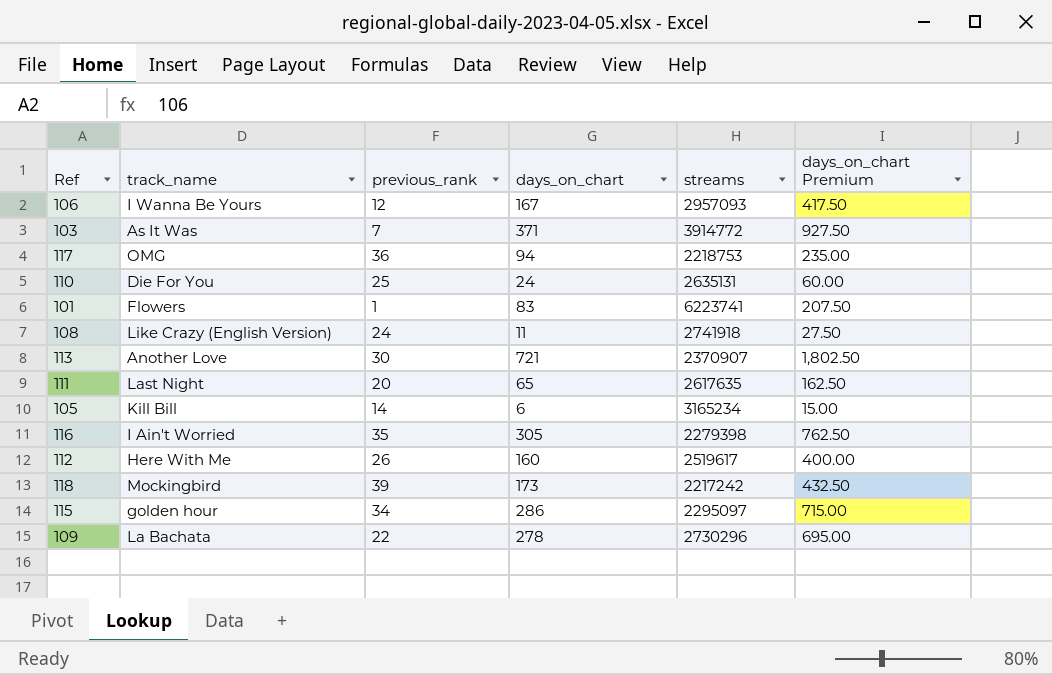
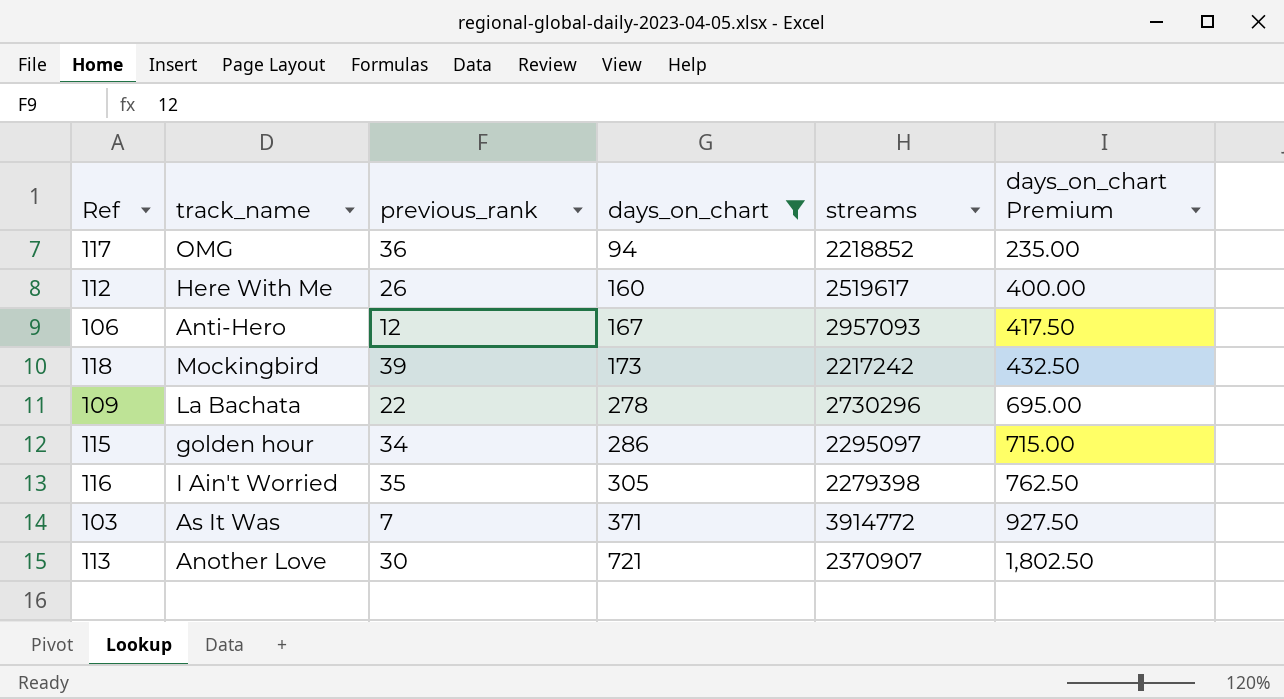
filter: none -> days_on_chart >= 94
row order: none -> days_on_chart ascending
117 | streams: 2218753 -> 2218852
106 | track_name: I Wanna Be Yours -> Anti-Hero

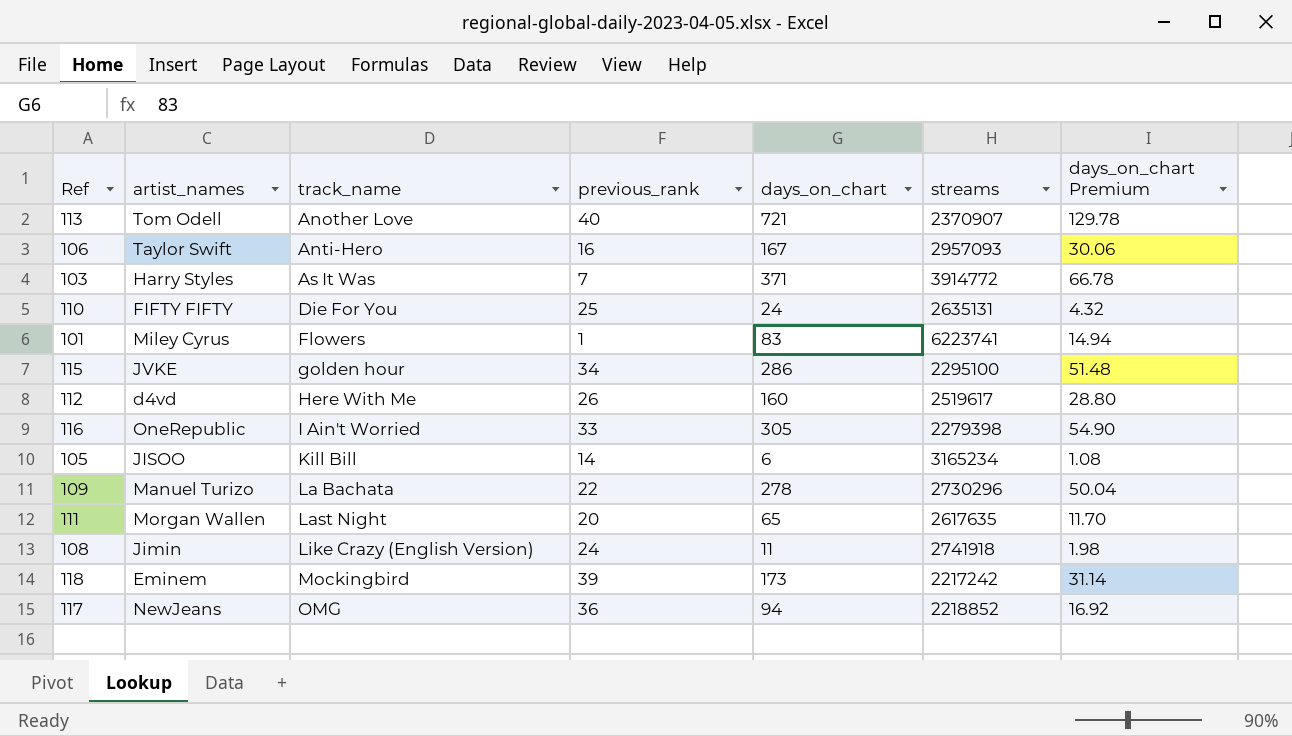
filter: days_on_chart >= 94 -> none
row order: days_on_chart ascending -> track_name ascending
column artist_names | position: none -> 2
column days_on_chart Premium | formula: [days_on_chart] * 2.5 -> [days_on_chart] * 0.18
113 | previous_rank: 30 -> 40
106 | previous_rank: 12 -> 16
115 | streams: 2295097 -> 2295100
116 | previous_rank: 35 -> 33

